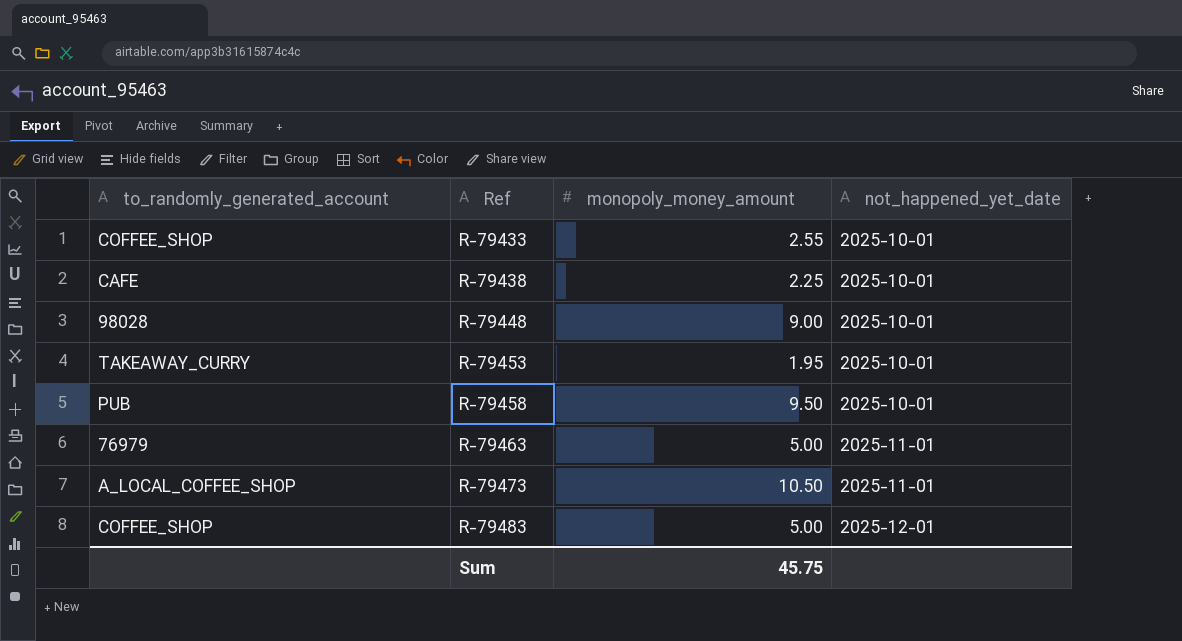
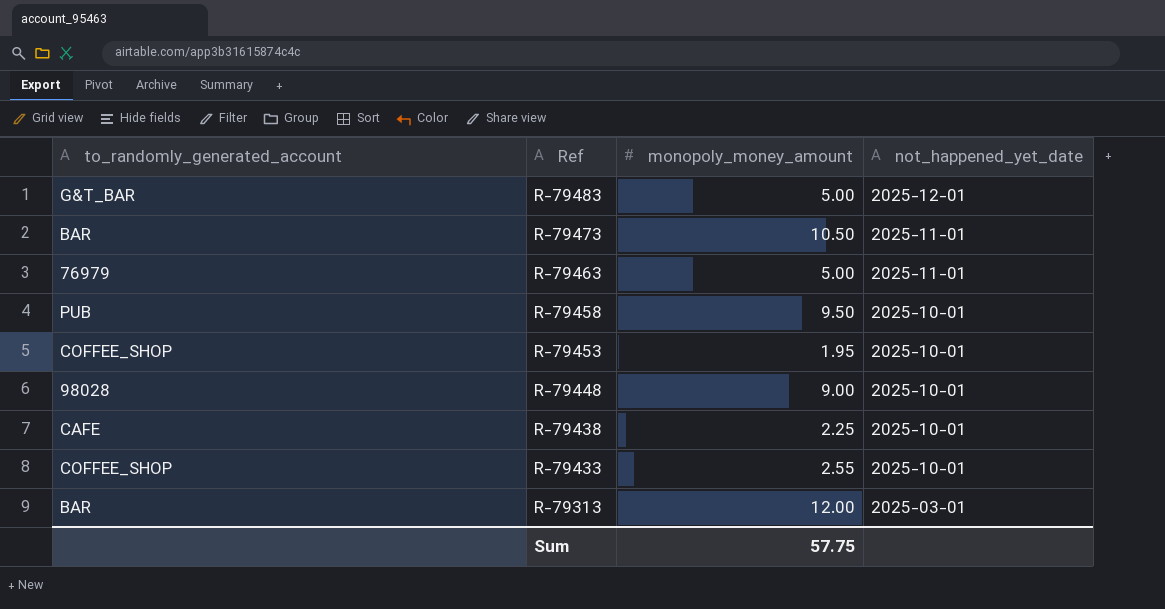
row order: Ref ascending -> Ref descending
R-79483 | to_randomly_generated_account: COFFEE_SHOP -> G&T_BAR
R-79473 | to_randomly_generated_account: A_LOCAL_COFFEE_SHOP -> BAR
R-79453 | to_randomly_generated_account: TAKEAWAY_CURRY -> COFFEE_SHOP
row R-79313: none -> BAR | 12.00 | 2025-03-01
Sum | monopoly_money_amount: 45.75 -> 57.75

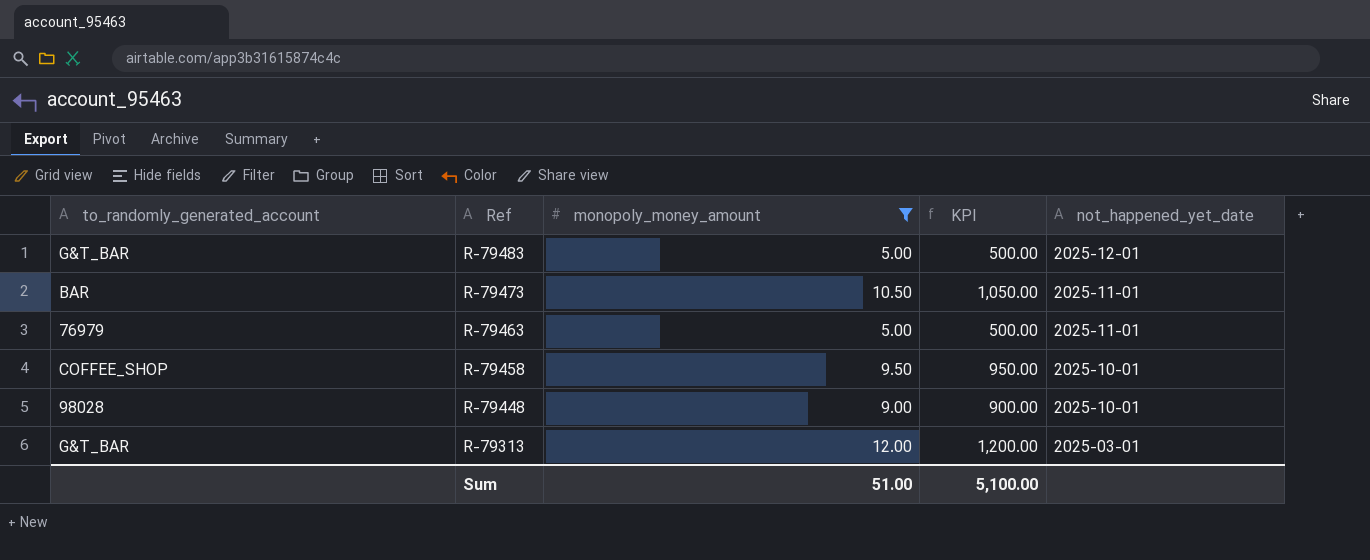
filter: none -> monopoly_money_amount >= 5.00
column KPI | formula: none -> [monopoly_money_amount] * 100
R-79458 | to_randomly_generated_account: PUB -> COFFEE_SHOP
R-79313 | to_randomly_generated_account: BAR -> G&T_BAR
Sum | monopoly_money_amount: 57.75 -> 51.00

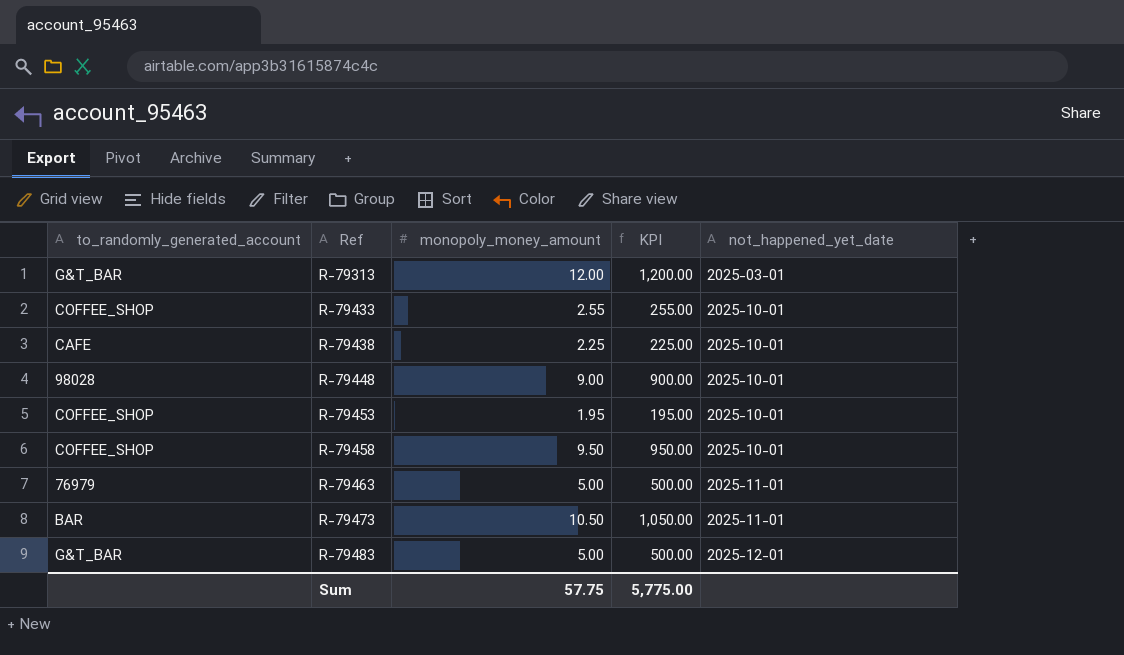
filter: monopoly_money_amount >= 5.00 -> none
row order: Ref descending -> Ref ascending
Sum | monopoly_money_amount: 51.00 -> 57.75
Sum | KPI: 5,100.00 -> 5,775.00

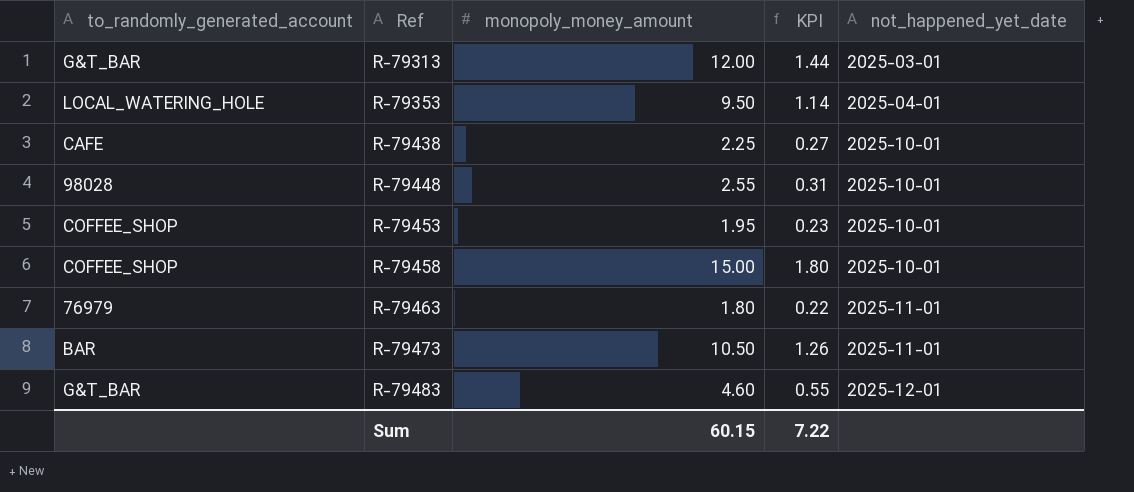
column KPI | formula: [monopoly_money_amount] * 100 -> [monopoly_money_amount] * 0.12
row R-79433: COFFEE_SHOP | 2.55 | 255.00 | 2025-10-01 -> none
row R-79353: none -> LOCAL_WATERING_HOLE | 9.50 | 1.14 | 2025-04-01
R-79448 | monopoly_money_amount: 9.00 -> 2.55
R-79458 | monopoly_money_amount: 9.50 -> 15.00
R-79463 | monopoly_money_amount: 5.00 -> 1.80
R-79483 | monopoly_money_amount: 5.00 -> 4.60
Sum | monopoly_money_amount: 57.75 -> 60.15
Sum | KPI: 5,775.00 -> 7.22

